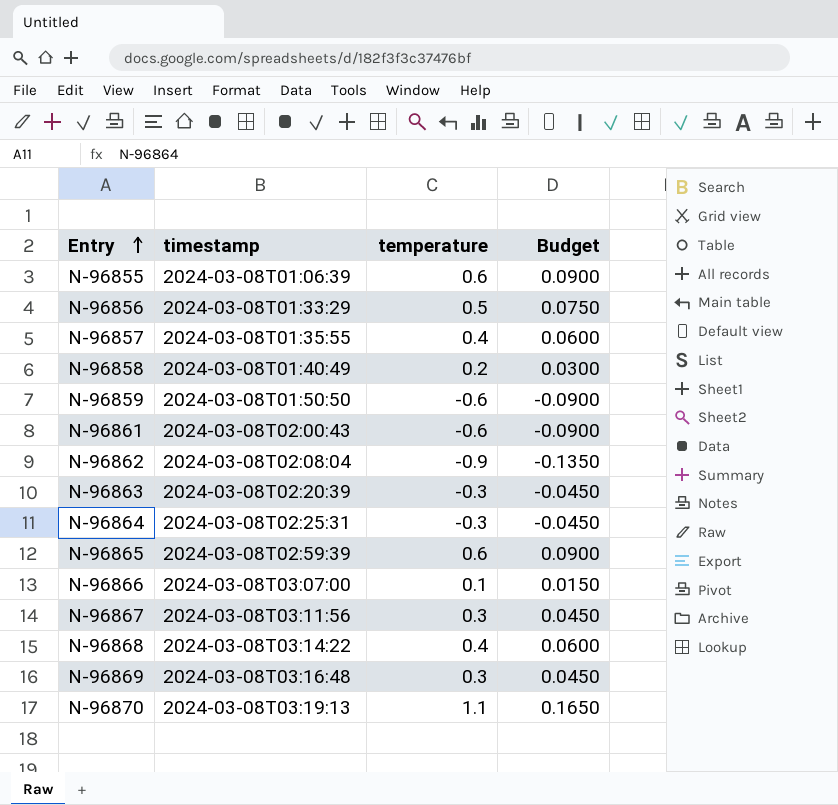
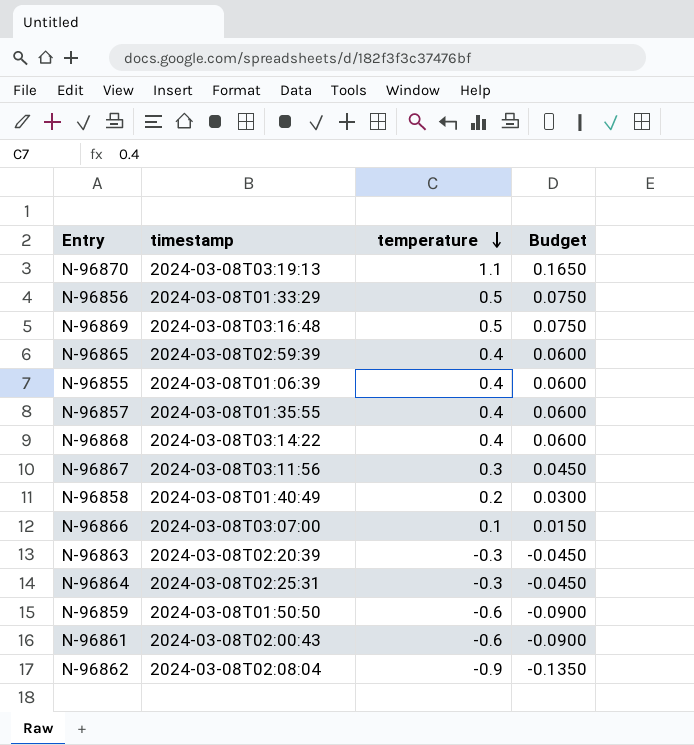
row order: Entry ascending -> temperature descending
N-96869 | temperature: 0.3 -> 0.5
N-96869 | Budget: 0.0450 -> 0.0750
N-96865 | temperature: 0.6 -> 0.4
N-96865 | Budget: 0.0900 -> 0.0600
N-96855 | temperature: 0.6 -> 0.4
N-96855 | Budget: 0.0900 -> 0.0600

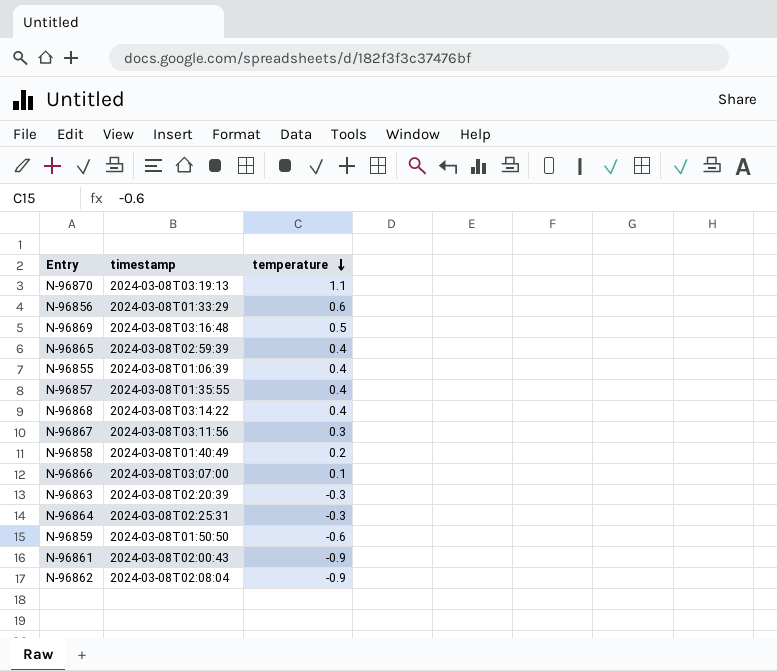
column Budget | formula: [temperature] * 0.15 -> none
N-96856 | temperature: 0.5 -> 0.6
N-96861 | temperature: -0.6 -> -0.9

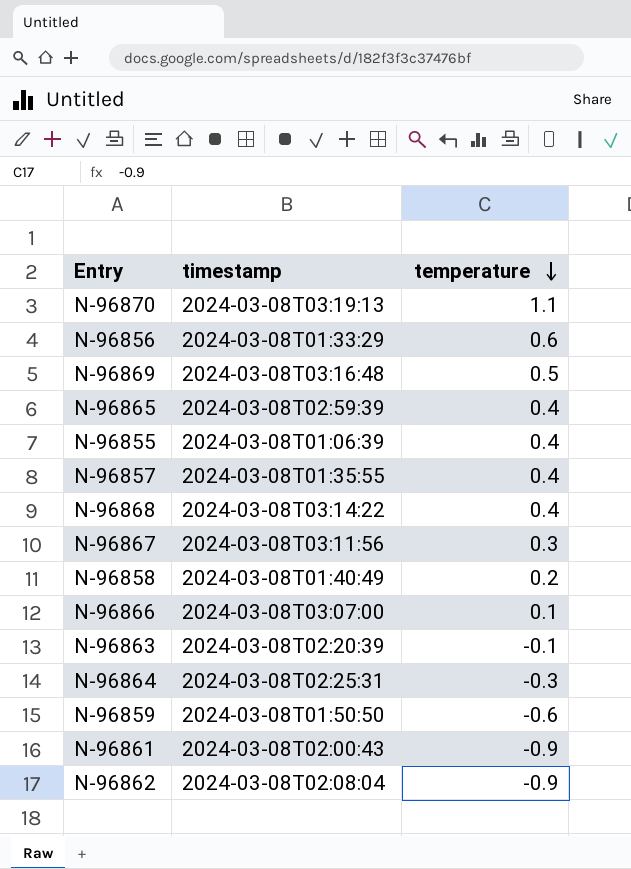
N-96863 | temperature: -0.3 -> -0.1

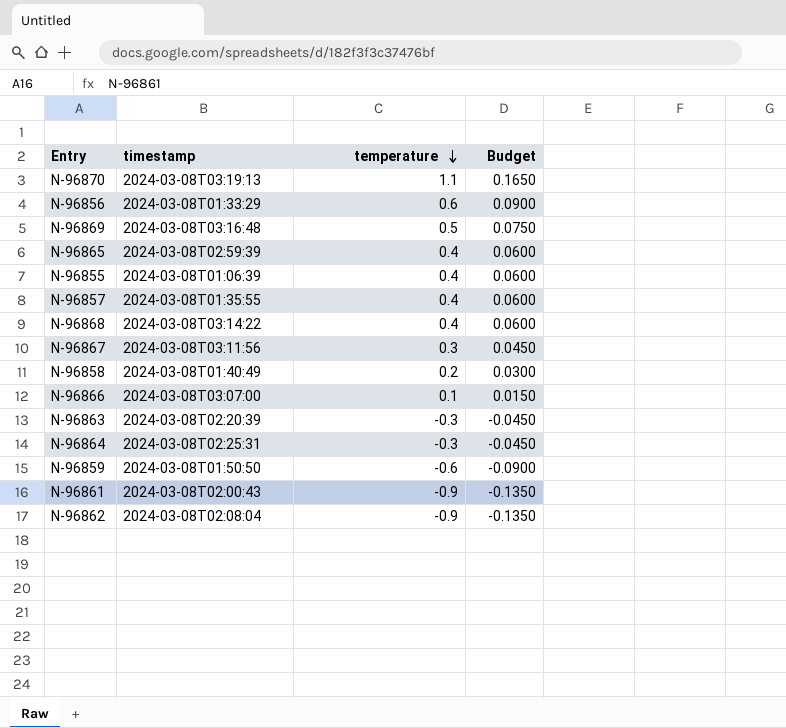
column Budget | formula: none -> [temperature] * 0.15
N-96863 | temperature: -0.1 -> -0.3

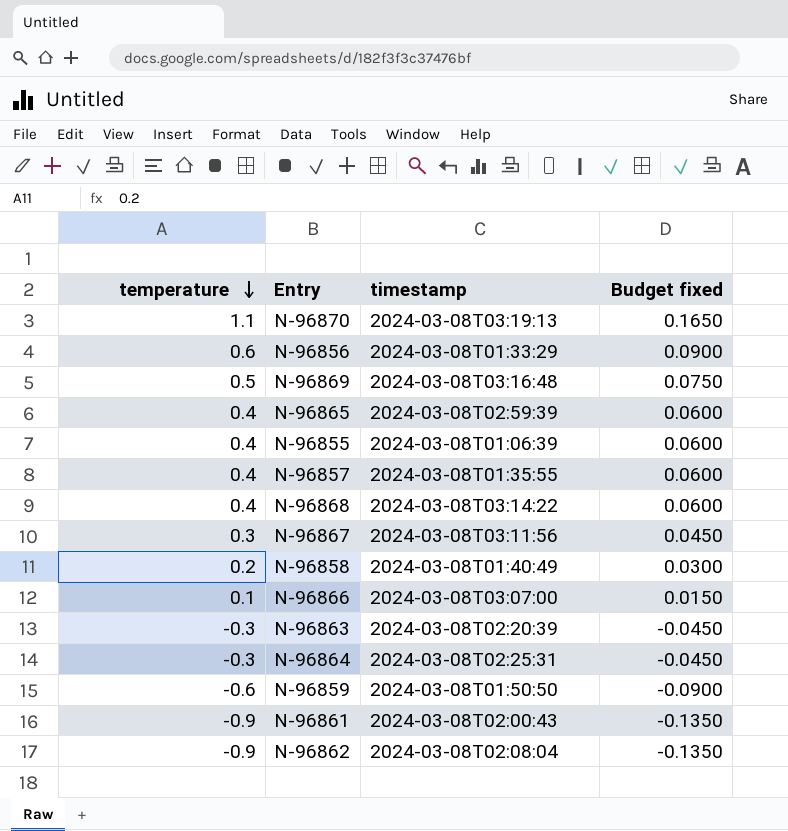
column temperature | position: 3 -> 1
column name: Budget -> Budget fixed

